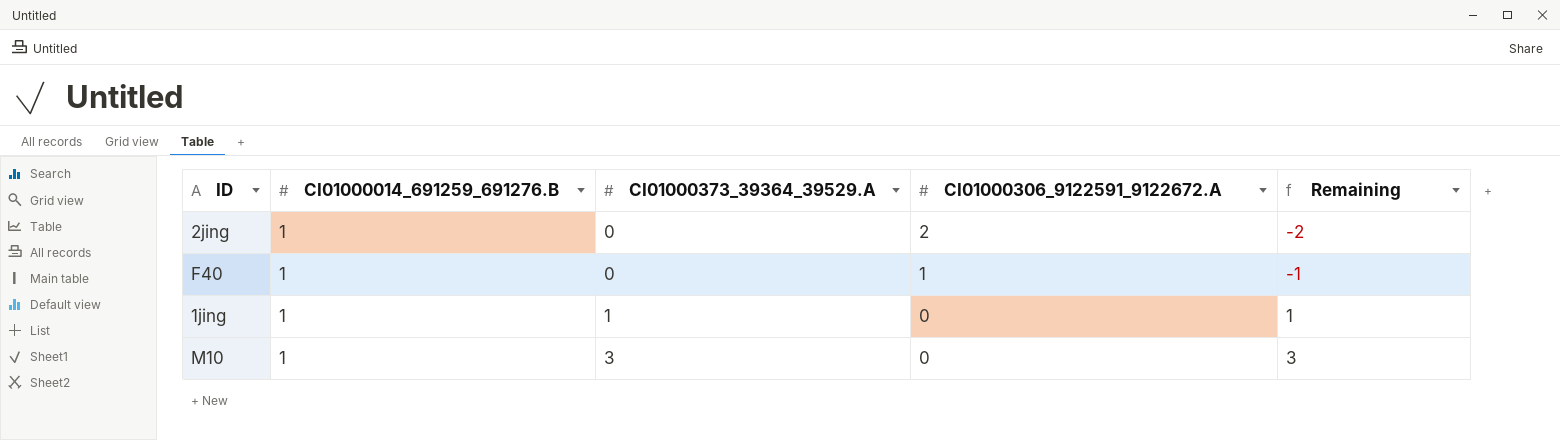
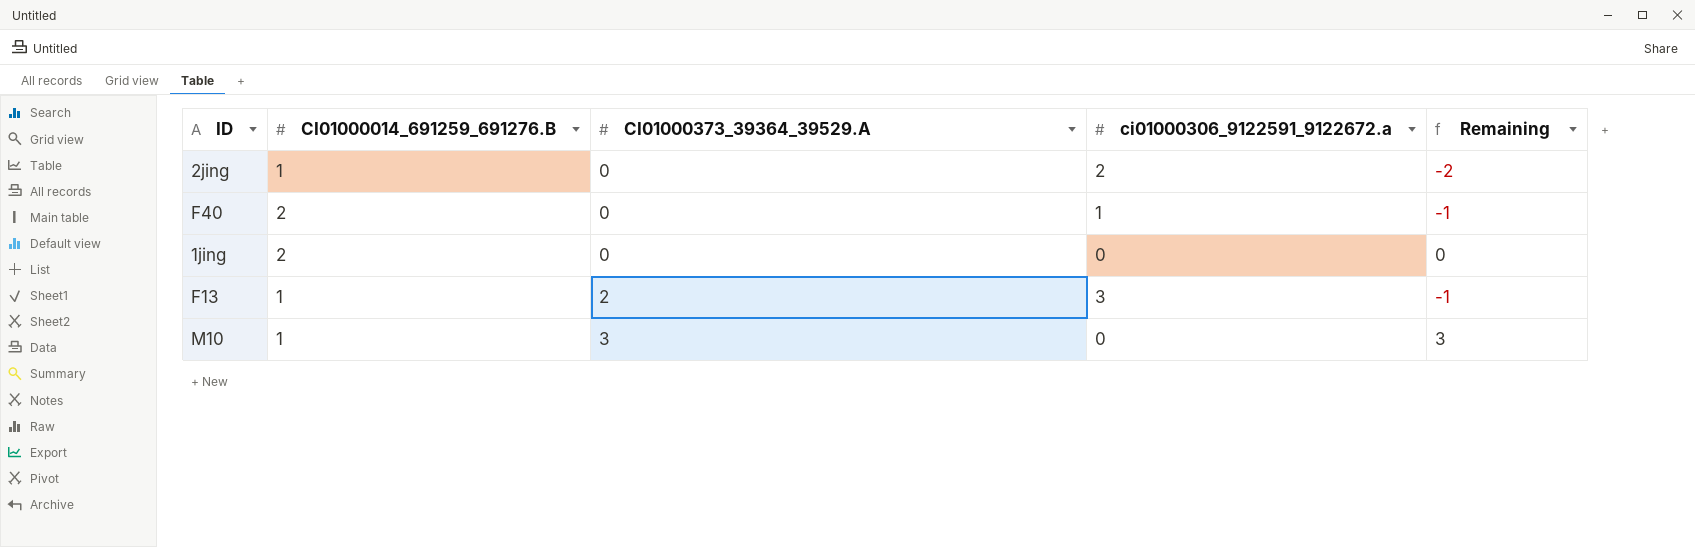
column name: CI01000306_9122591_9122672.A -> ci01000306_9122591_9122672.a
F40 | CI01000014_691259_691276.B: 1 -> 2
1jing | CI01000014_691259_691276.B: 1 -> 2
1jing | CI01000373_39364_39529.A: 1 -> 0
1jing | Remaining: 1 -> 0
row F13: none -> 1 | 2 | 3 | -1

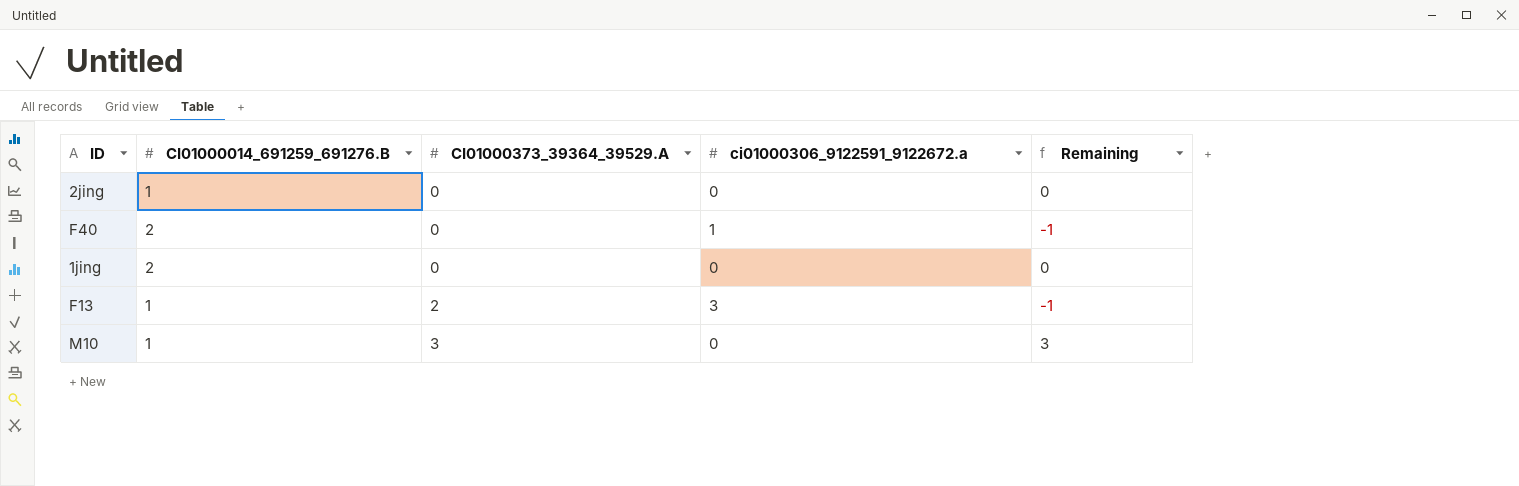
2jing | ci01000306_9122591_9122672.a: 2 -> 0
2jing | Remaining: -2 -> 0

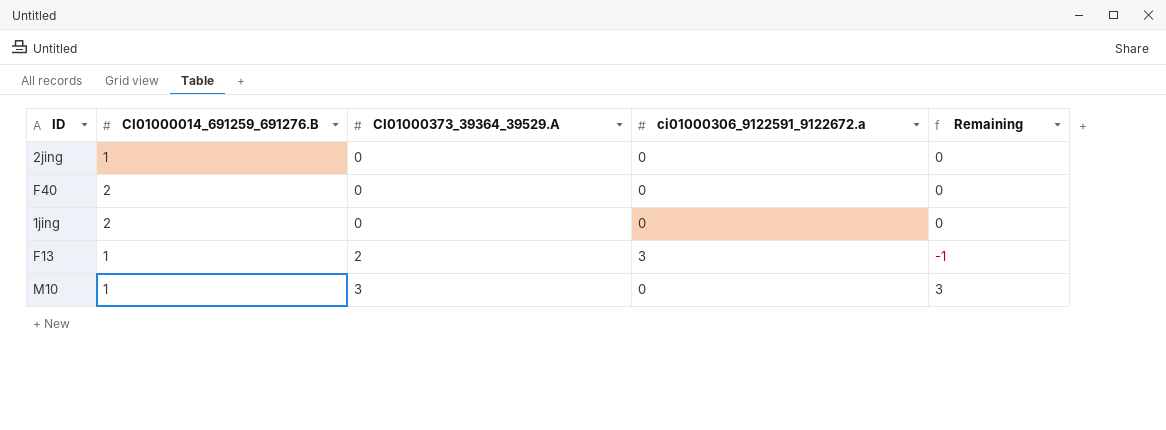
F40 | ci01000306_9122591_9122672.a: 1 -> 0
F40 | Remaining: -1 -> 0

